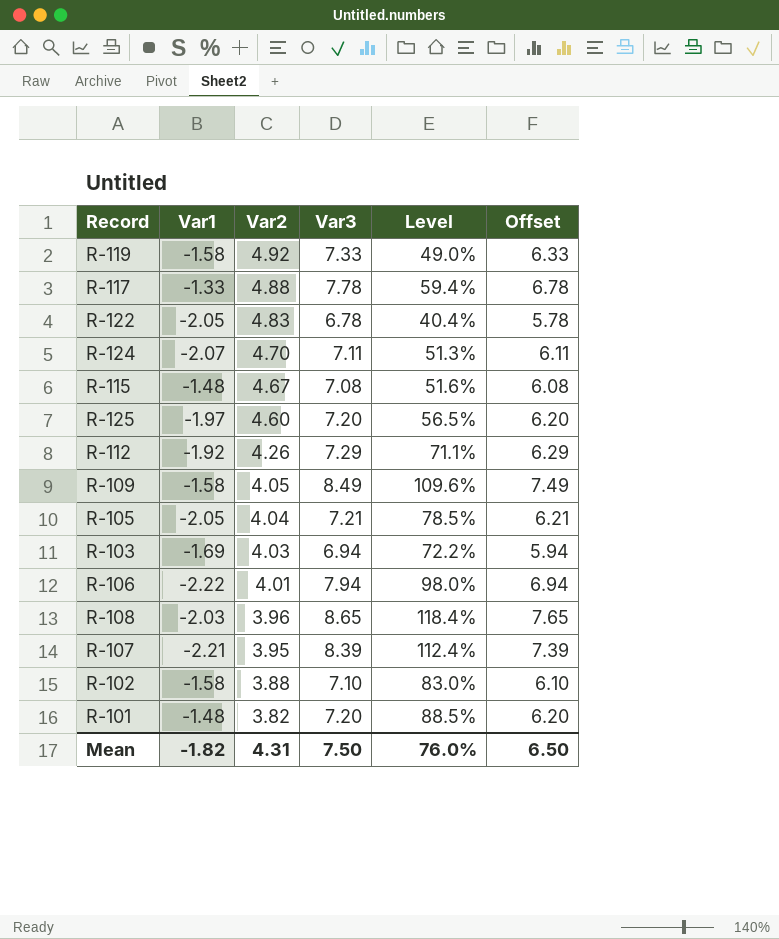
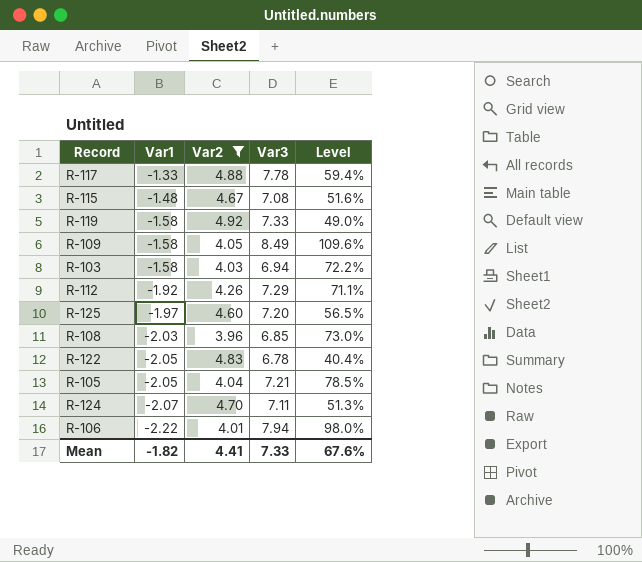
filter: none -> Var2 >= 3.96
row order: Var2 descending -> Var1 descending
column Offset | formula: [Var3] - 1 -> none
R-103 | Var1: -1.69 -> -1.58
R-108 | Var3: 8.65 -> 6.85
R-108 | Level: 118.4% -> 73.0%
Mean | Var2: 4.31 -> 4.41
Mean | Var3: 7.50 -> 7.33
Mean | Level: 76.0% -> 67.6%

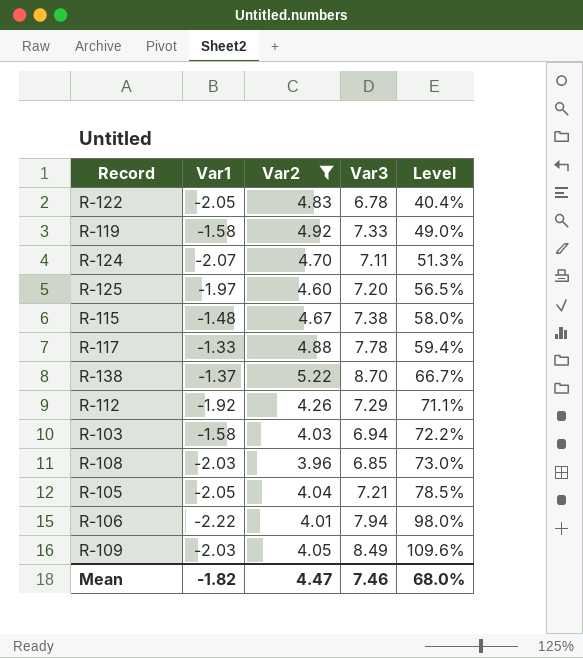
row order: Var1 descending -> Level ascending
R-115 | Var3: 7.08 -> 7.38
R-115 | Level: 51.6% -> 58.0%
row R-138: none -> -1.37 | 5.22 | 8.70 | 66.7%
R-109 | Var1: -1.58 -> -2.03
Mean | Var2: 4.41 -> 4.47
Mean | Var3: 7.33 -> 7.46
Mean | Level: 67.6% -> 68.0%

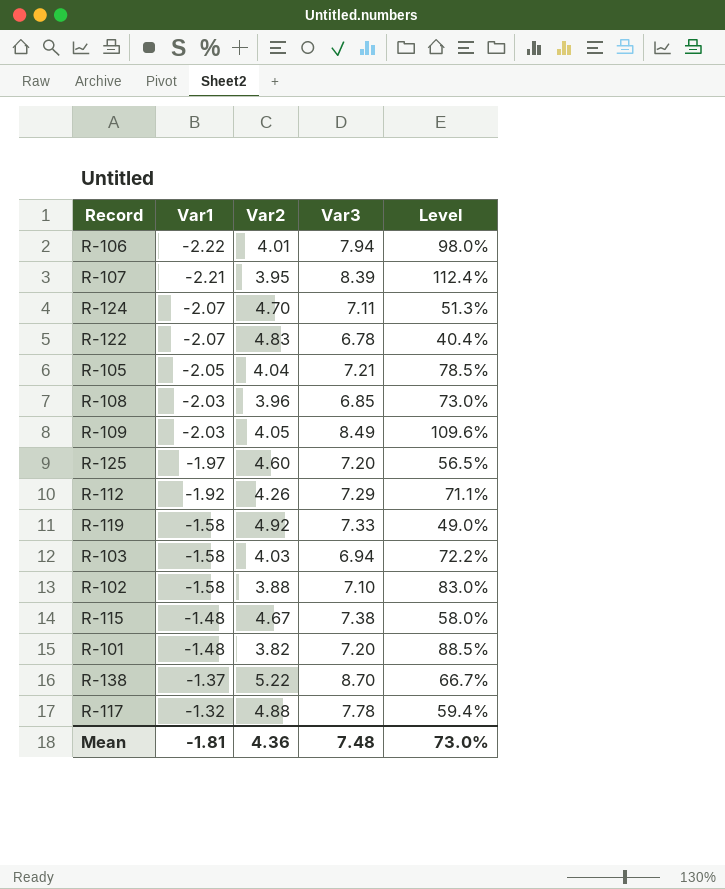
filter: Var2 >= 3.96 -> none
row order: Level ascending -> Var1 ascending
R-122 | Var1: -2.05 -> -2.07
R-117 | Var1: -1.33 -> -1.32
Mean | Var1: -1.82 -> -1.81
Mean | Var2: 4.47 -> 4.36
Mean | Var3: 7.46 -> 7.48
Mean | Level: 68.0% -> 73.0%

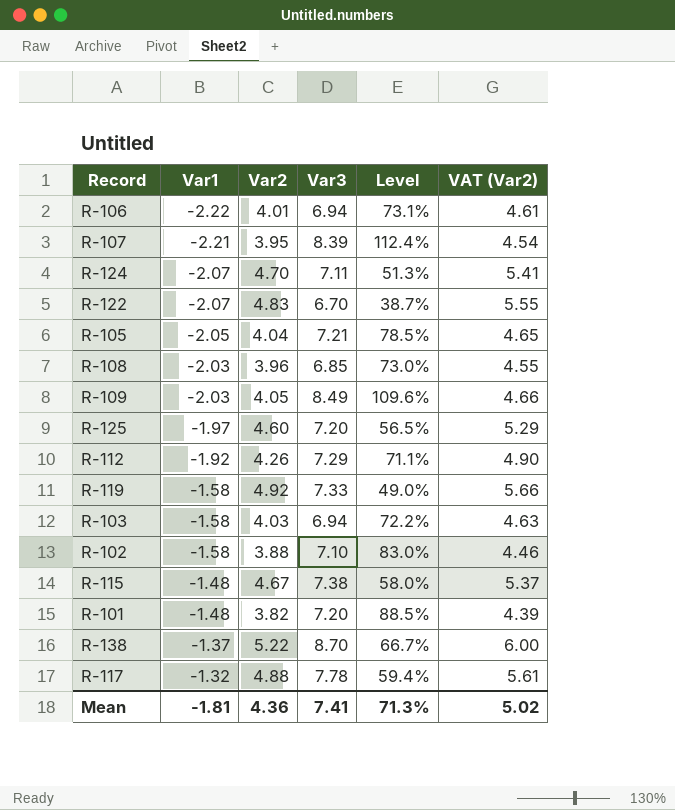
column VAT (Var2) | formula: none -> [Var2] * 1.15
R-106 | Var3: 7.94 -> 6.94
R-106 | Level: 98.0% -> 73.1%
R-122 | Var3: 6.78 -> 6.70
R-122 | Level: 40.4% -> 38.7%
Mean | Var3: 7.48 -> 7.41
Mean | Level: 73.0% -> 71.3%

